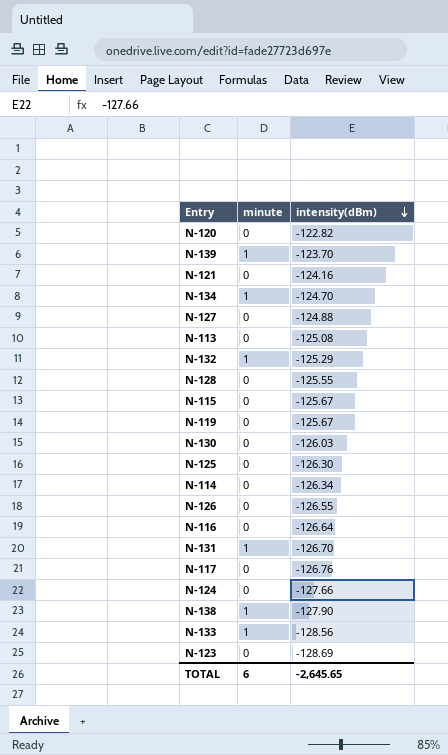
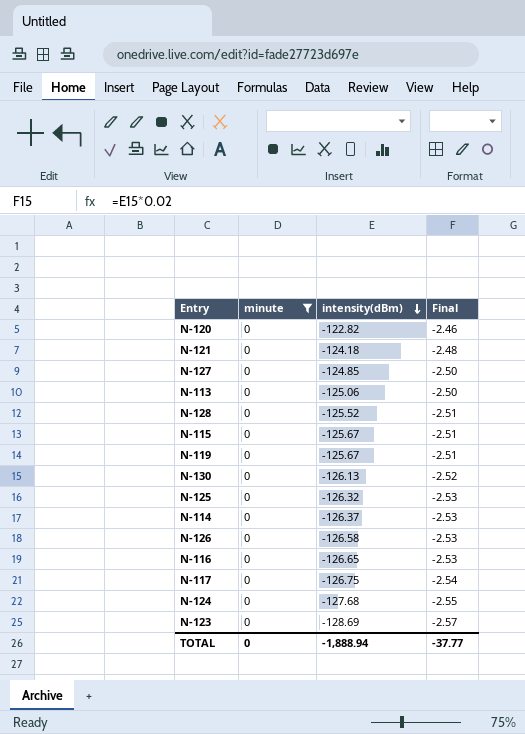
filter: none -> minute = 0
column Final | formula: none -> [intensity(dBm)] * 0.02
N-121 | intensity(dBm): -124.16 -> -124.18
N-127 | intensity(dBm): -124.88 -> -124.85
N-113 | intensity(dBm): -125.08 -> -125.06
N-128 | intensity(dBm): -125.55 -> -125.52
N-130 | intensity(dBm): -126.03 -> -126.13
N-125 | intensity(dBm): -126.30 -> -126.32
N-114 | intensity(dBm): -126.34 -> -126.37
N-126 | intensity(dBm): -126.55 -> -126.58
N-116 | intensity(dBm): -126.64 -> -126.65
N-117 | intensity(dBm): -126.76 -> -126.75
N-124 | intensity(dBm): -127.66 -> -127.68
TOTAL | minute: 6 -> 0
TOTAL | intensity(dBm): -2,645.65 -> -1,888.94

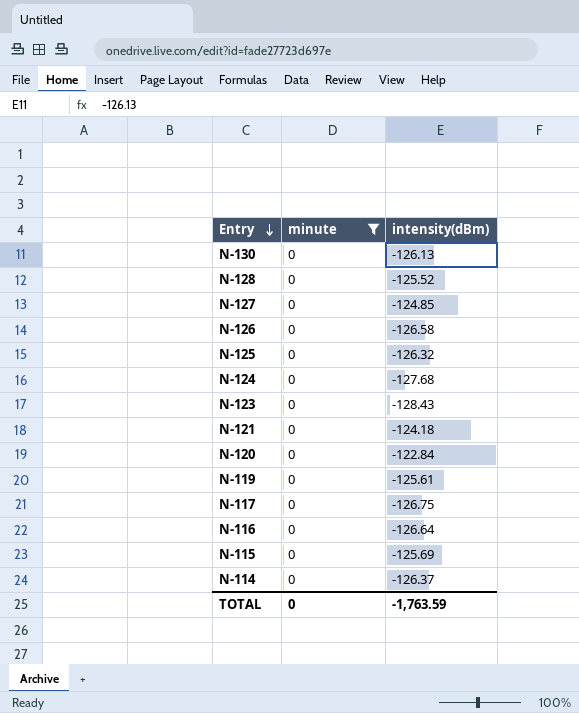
row order: intensity(dBm) descending -> Entry descending
column Final | formula: [intensity(dBm)] * 0.02 -> none
row N-113: 0 | -125.06 | -2.50 -> none
N-123 | intensity(dBm): -128.69 -> -128.43
N-120 | intensity(dBm): -122.82 -> -122.84
N-119 | intensity(dBm): -125.67 -> -125.61
N-116 | intensity(dBm): -126.65 -> -126.64
N-115 | intensity(dBm): -125.67 -> -125.69
TOTAL | intensity(dBm): -1,888.94 -> -1,763.59

